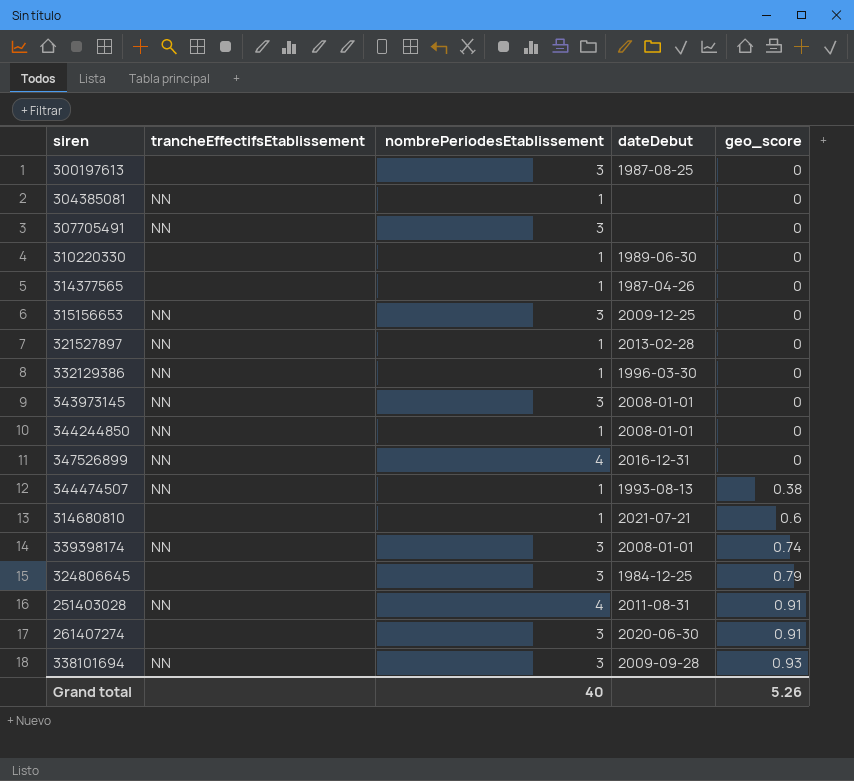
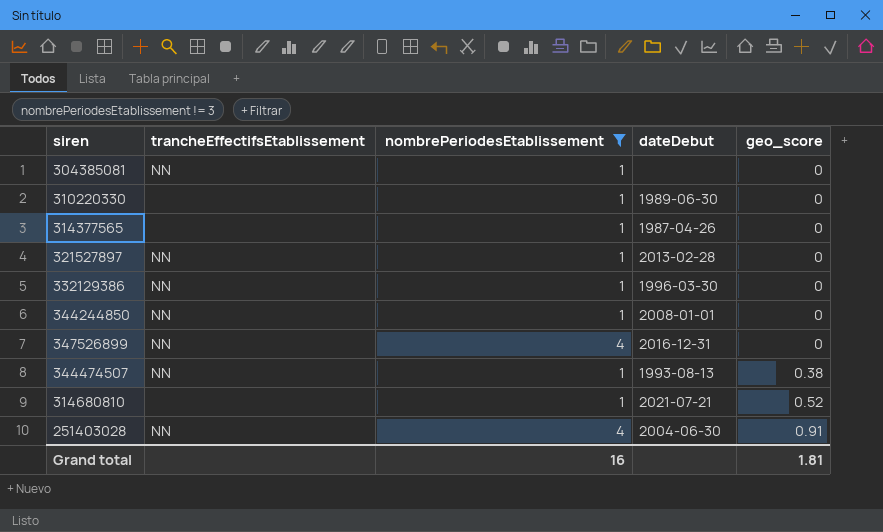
filter: none -> nombrePeriodesEtablissement != 3
314680810 | geo_score: 0.6 -> 0.52
251403028 | dateDebut: 2011-08-31 -> 2004-06-30
Grand total | nombrePeriodesEtablissement: 40 -> 16
Grand total | geo_score: 5.26 -> 1.81

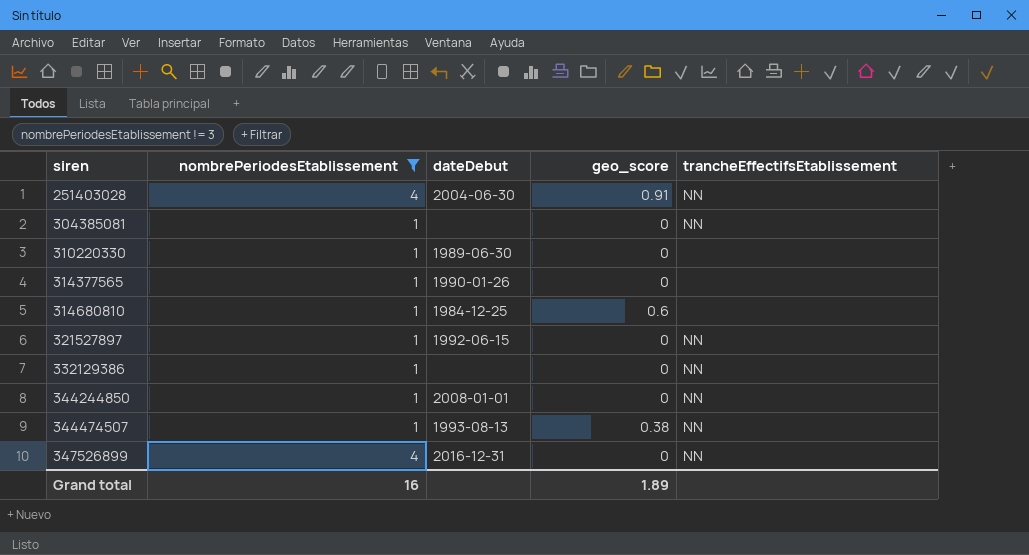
row order: geo_score ascending -> siren ascending
column trancheEffectifsEtablissement | position: 2 -> 5
314377565 | dateDebut: 1987-04-26 -> 1990-01-26
314680810 | dateDebut: 2021-07-21 -> 1984-12-25
314680810 | geo_score: 0.52 -> 0.6
321527897 | dateDebut: 2013-02-28 -> 1992-06-15
332129386 | dateDebut: 1996-03-30 -> none
Grand total | geo_score: 1.81 -> 1.89

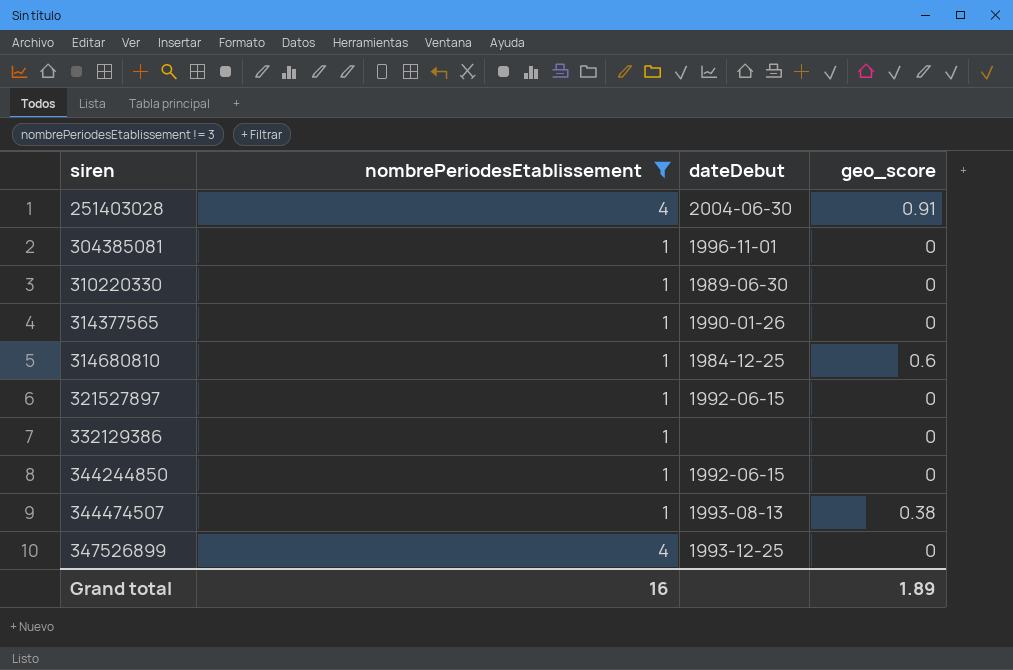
column trancheEffectifsEtablissement | position: 5 -> none
304385081 | dateDebut: none -> 1996-11-01
344244850 | dateDebut: 2008-01-01 -> 1992-06-15
347526899 | dateDebut: 2016-12-31 -> 1993-12-25

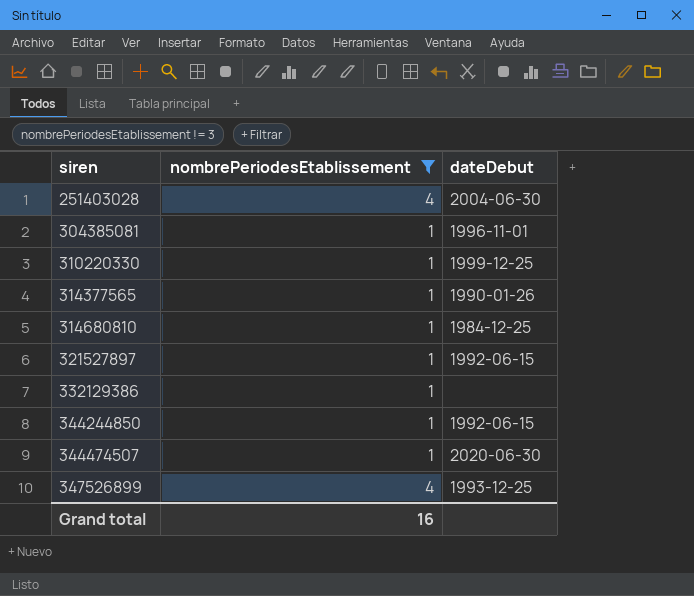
column geo_score | position: 4 -> none
310220330 | dateDebut: 1989-06-30 -> 1999-12-25
344474507 | dateDebut: 1993-08-13 -> 2020-06-30

